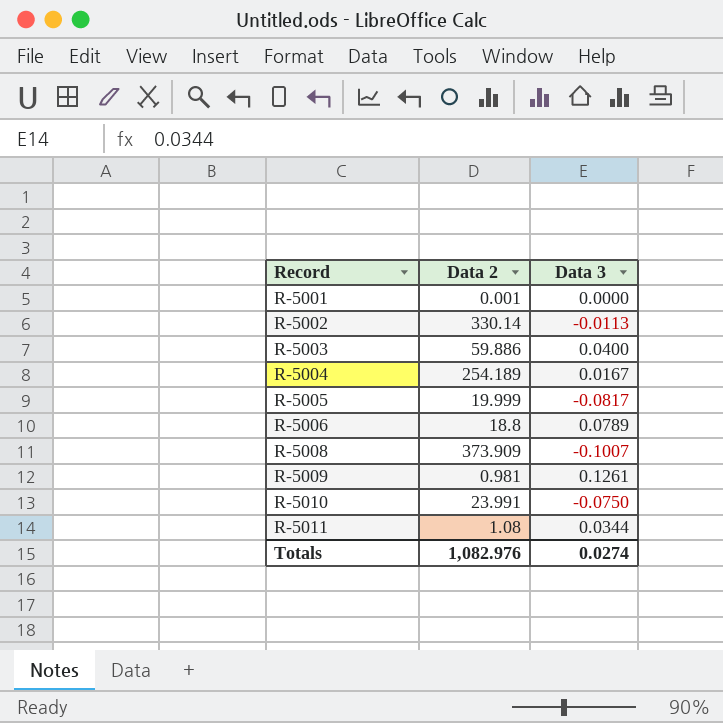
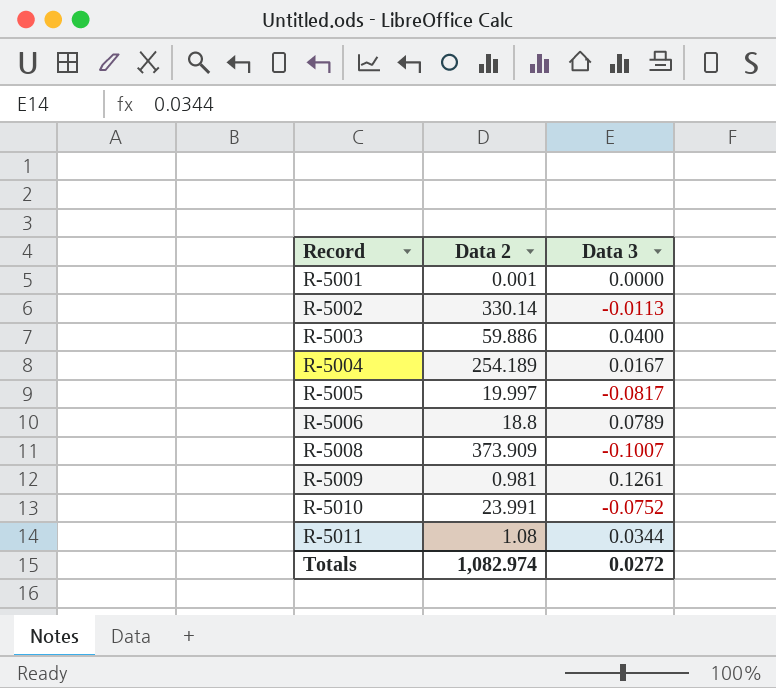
R-5005 | Data 2: 19.999 -> 19.997
R-5010 | Data 3: -0.0750 -> -0.0752
Totals | Data 2: 1,082.976 -> 1,082.974
Totals | Data 3: 0.0274 -> 0.0272

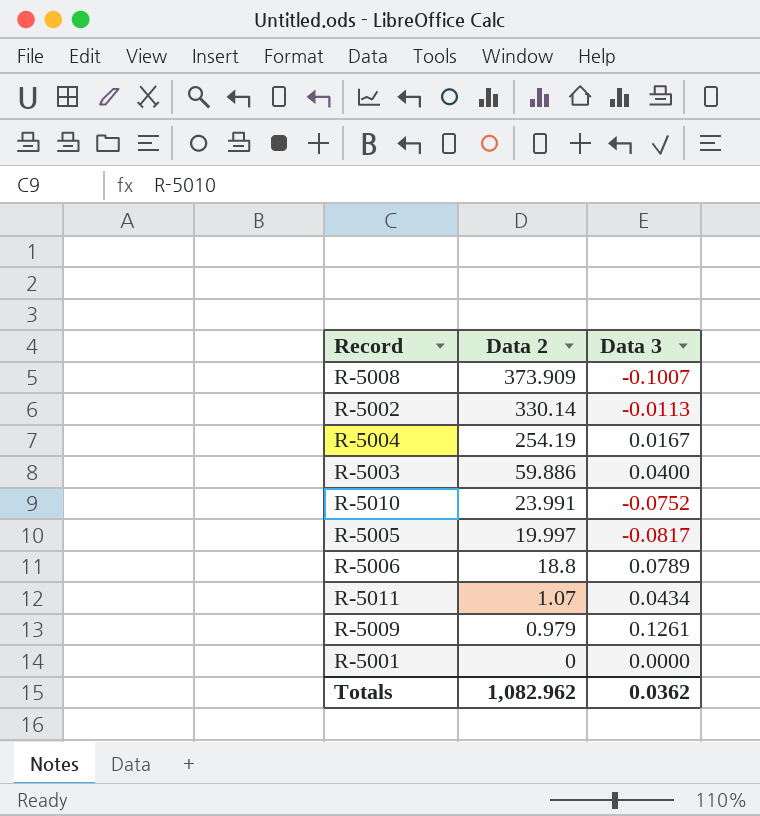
row order: Record ascending -> Data 2 descending
R-5004 | Data 2: 254.189 -> 254.19
R-5011 | Data 2: 1.08 -> 1.07
R-5011 | Data 3: 0.0344 -> 0.0434
R-5009 | Data 2: 0.981 -> 0.979
R-5001 | Data 2: 0.001 -> 0
Totals | Data 2: 1,082.974 -> 1,082.962
Totals | Data 3: 0.0272 -> 0.0362

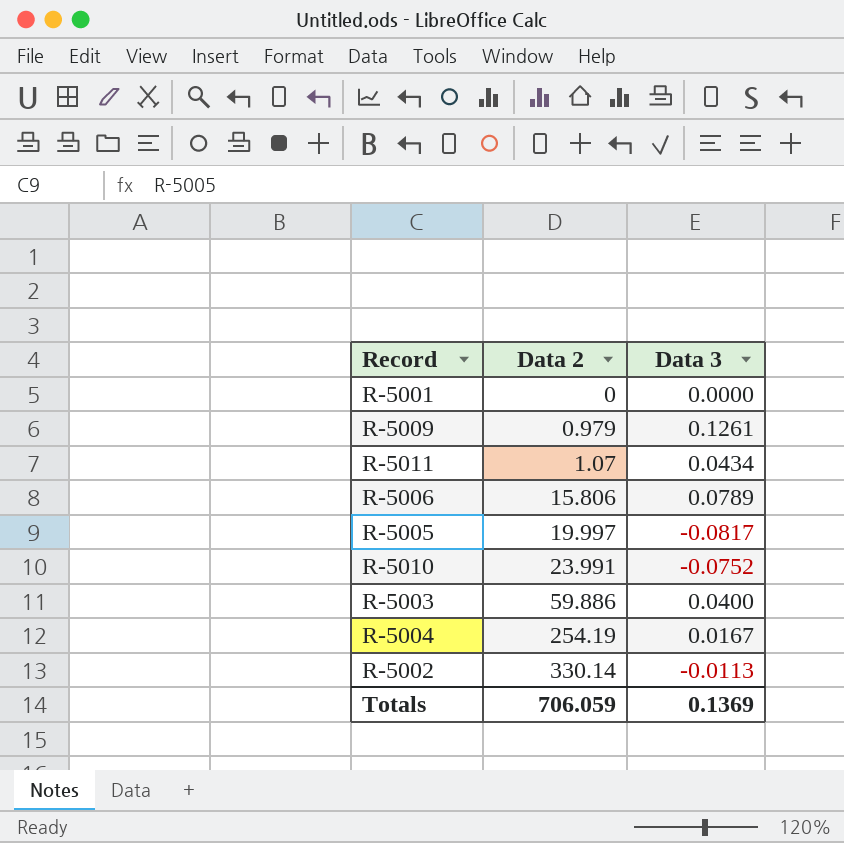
row order: Data 2 descending -> Data 2 ascending
row R-5008: 373.909 | -0.1007 -> none
R-5006 | Data 2: 18.8 -> 15.806
Totals | Data 2: 1,082.962 -> 706.059
Totals | Data 3: 0.0362 -> 0.1369

